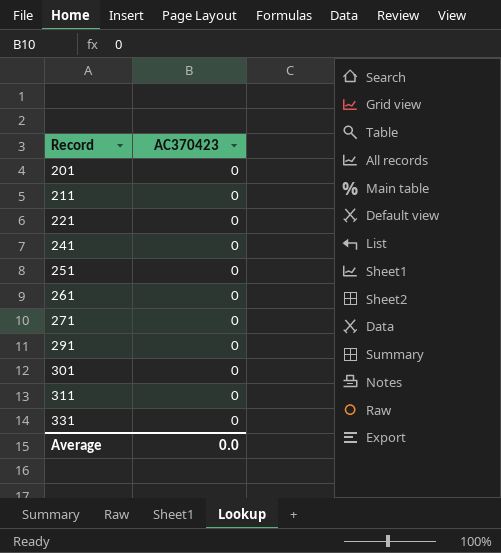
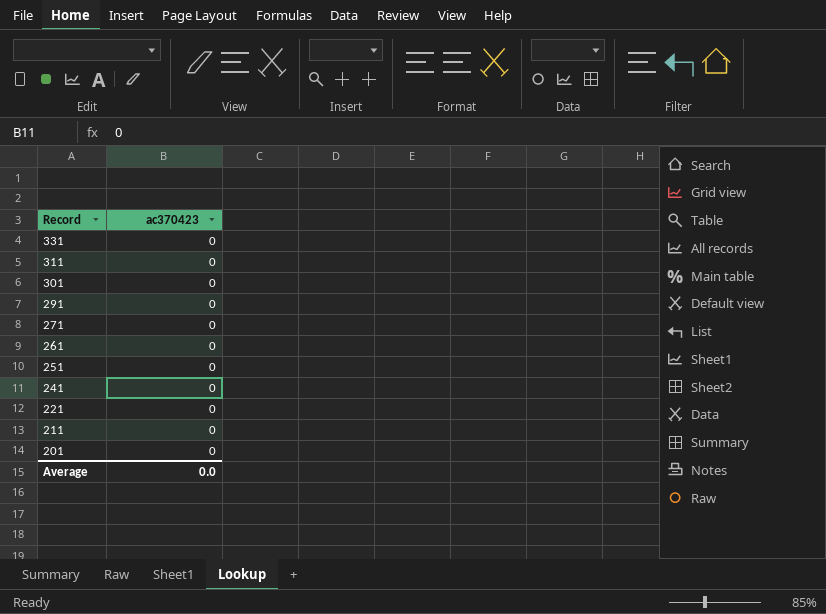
row order: Record ascending -> Record descending
column name: AC370423 -> ac370423

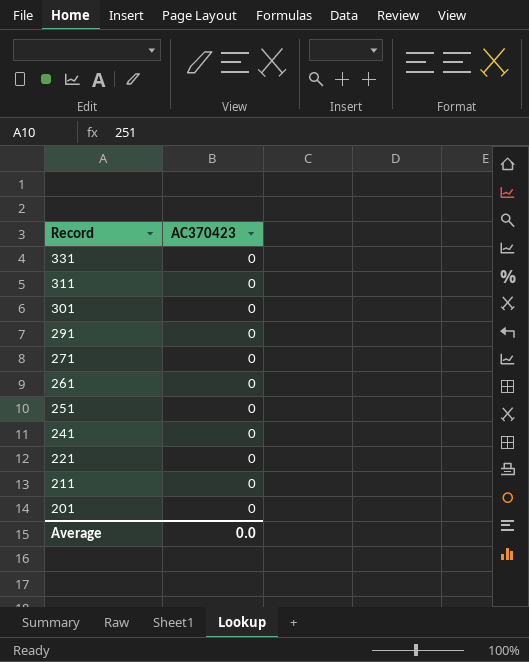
column name: ac370423 -> AC370423

